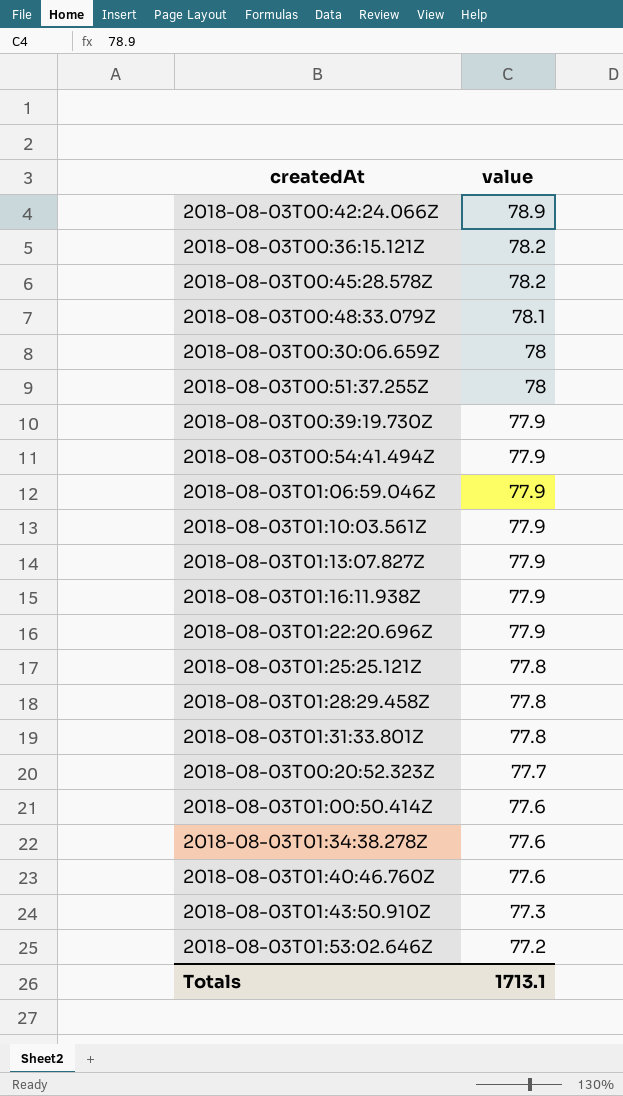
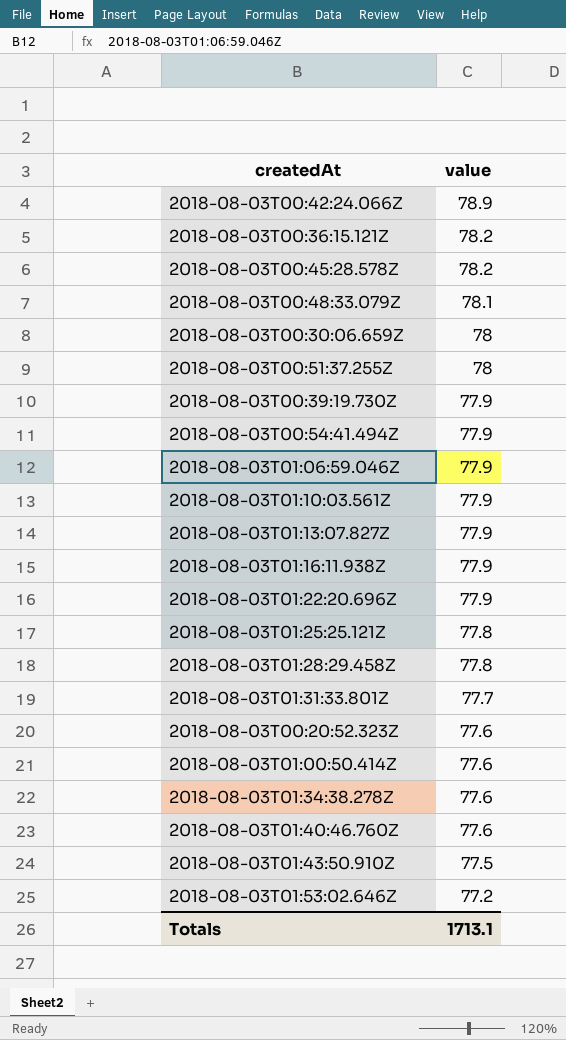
2018-08-03T01:31:33.801Z | value: 77.8 -> 77.7
2018-08-03T00:20:52.323Z | value: 77.7 -> 77.6
2018-08-03T01:43:50.910Z | value: 77.3 -> 77.5

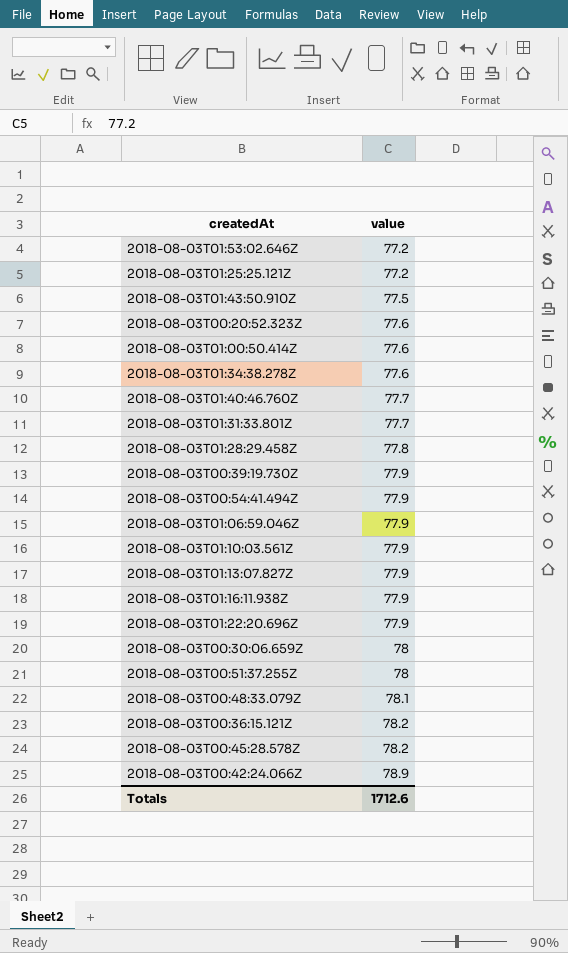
row order: value descending -> value ascending
2018-08-03T01:25:25.121Z | value: 77.8 -> 77.2
2018-08-03T01:40:46.760Z | value: 77.6 -> 77.7
Totals | value: 1713.1 -> 1712.6

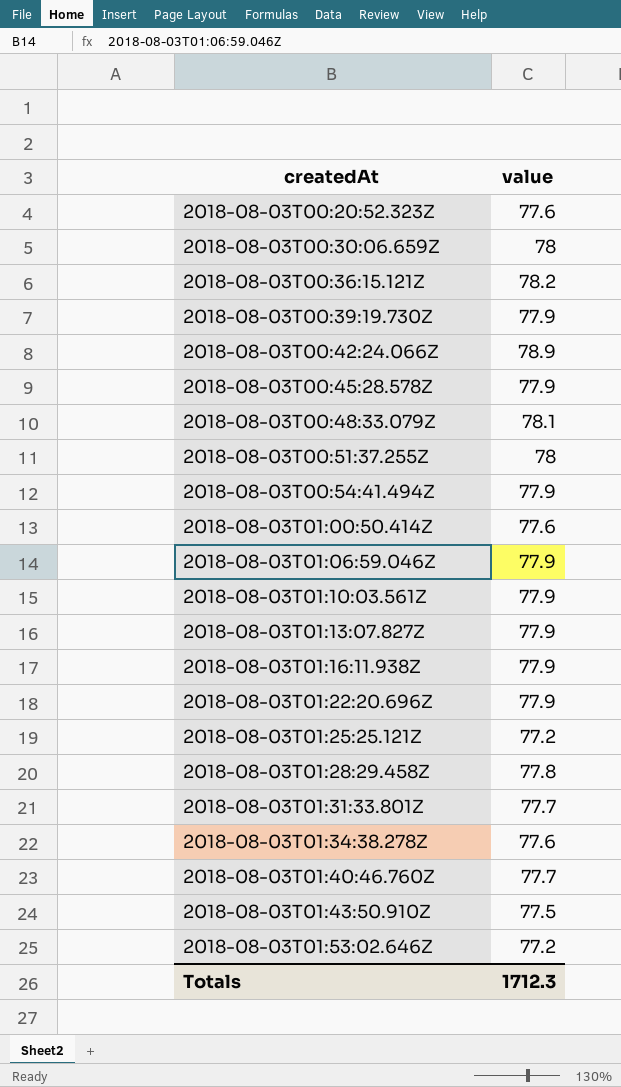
row order: value ascending -> createdAt ascending
2018-08-03T00:45:28.578Z | value: 78.2 -> 77.9
Totals | value: 1712.6 -> 1712.3

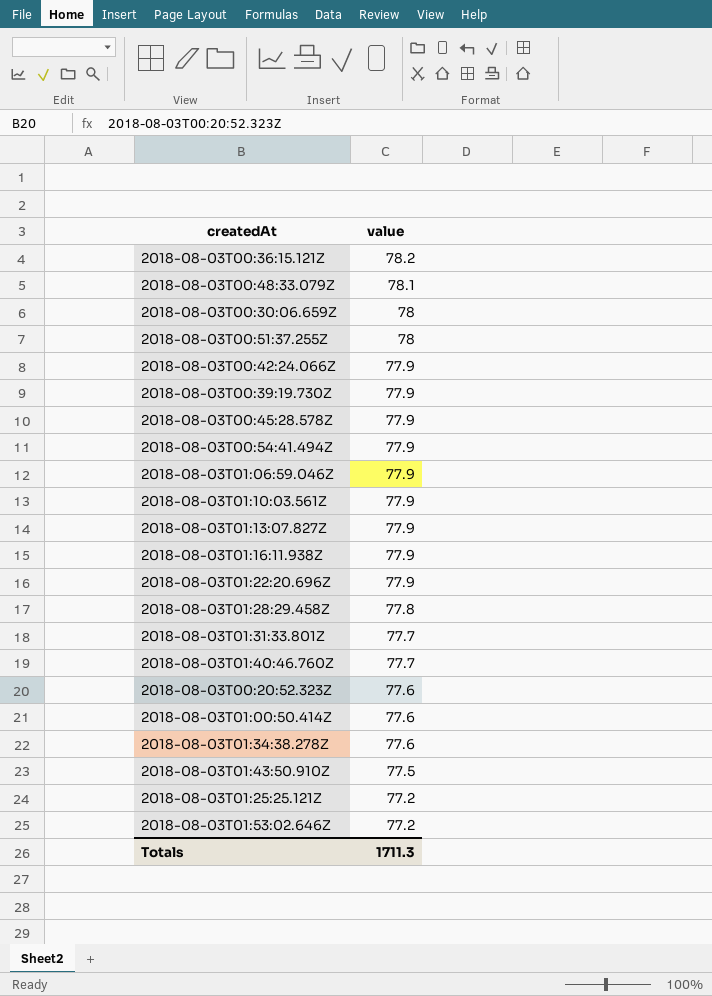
row order: createdAt ascending -> value descending
2018-08-03T00:42:24.066Z | value: 78.9 -> 77.9
Totals | value: 1712.3 -> 1711.3

